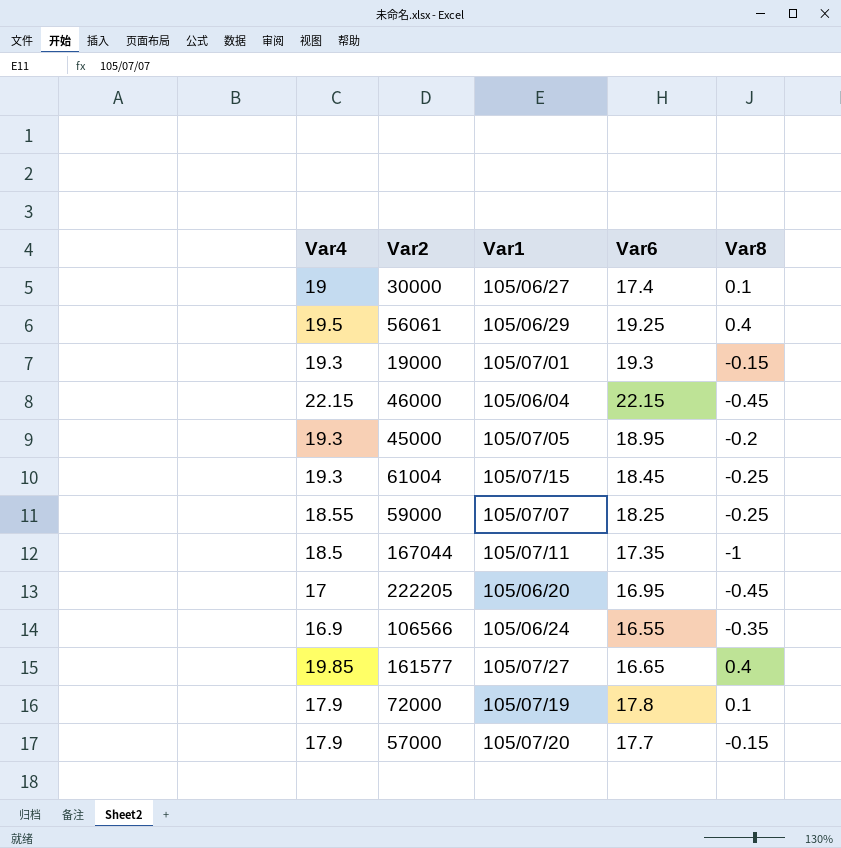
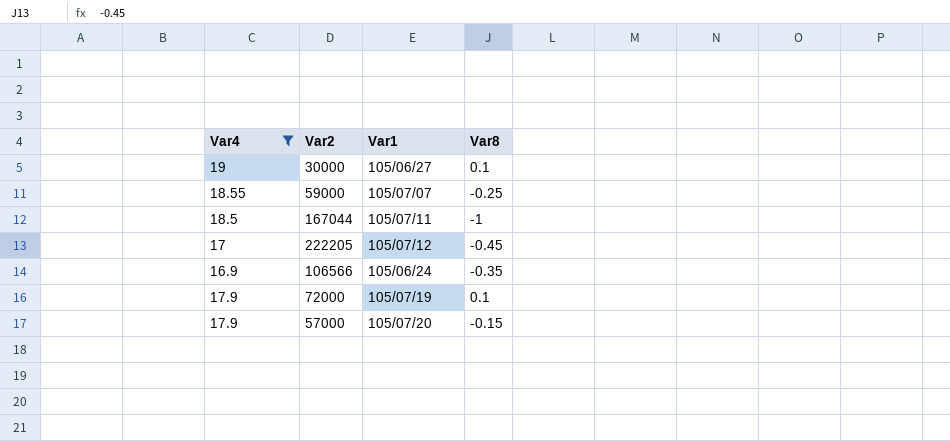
filter: none -> Var4 <= 19
column Var6 | position: 4 -> none
222205 | Var1: 105/06/20 -> 105/07/12

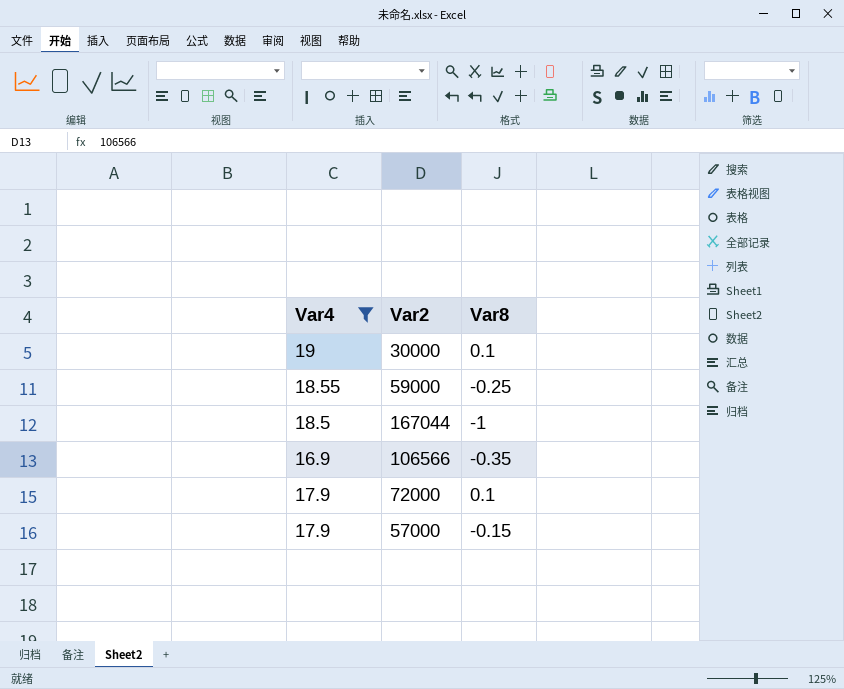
column Var1 | position: 3 -> none
row 222205: 17 | 105/07/12 | -0.45 -> none

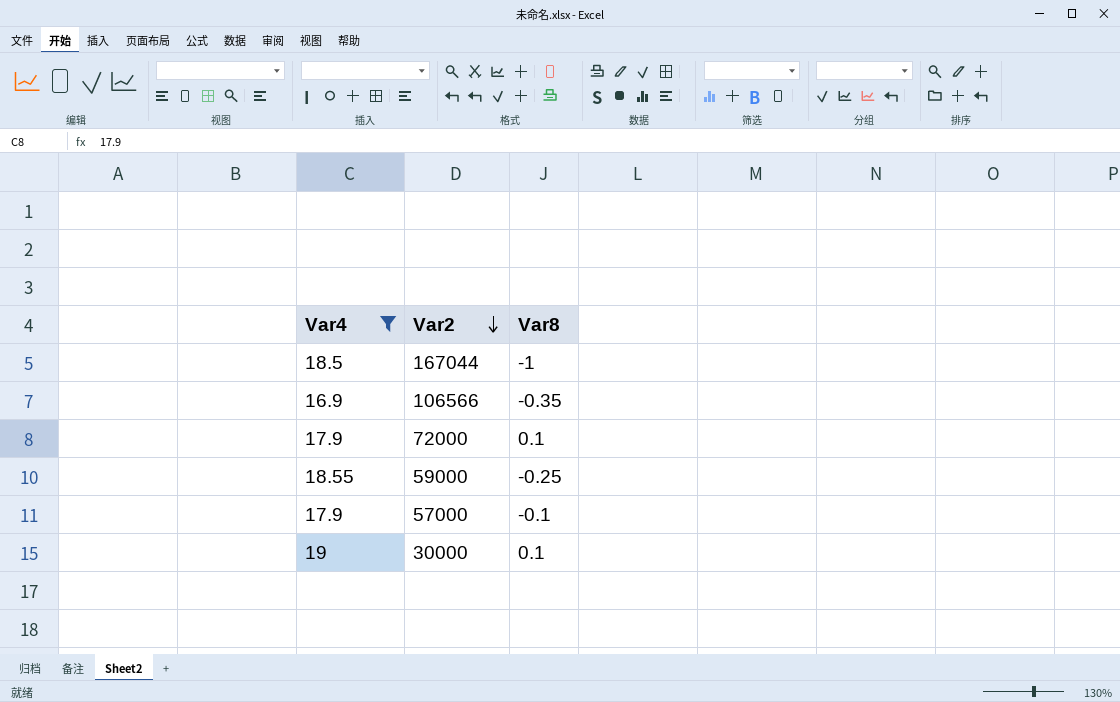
row order: none -> Var2 descending
57000 | Var8: -0.15 -> -0.1

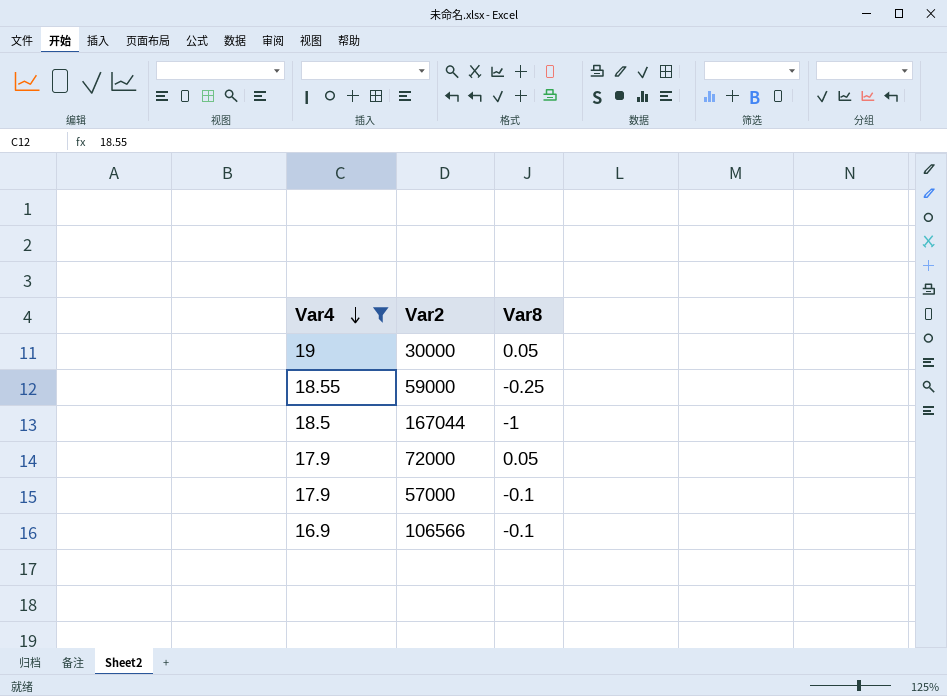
row order: Var2 descending -> Var4 descending
30000 | Var8: 0.1 -> 0.05
72000 | Var8: 0.1 -> 0.05
106566 | Var8: -0.35 -> -0.1

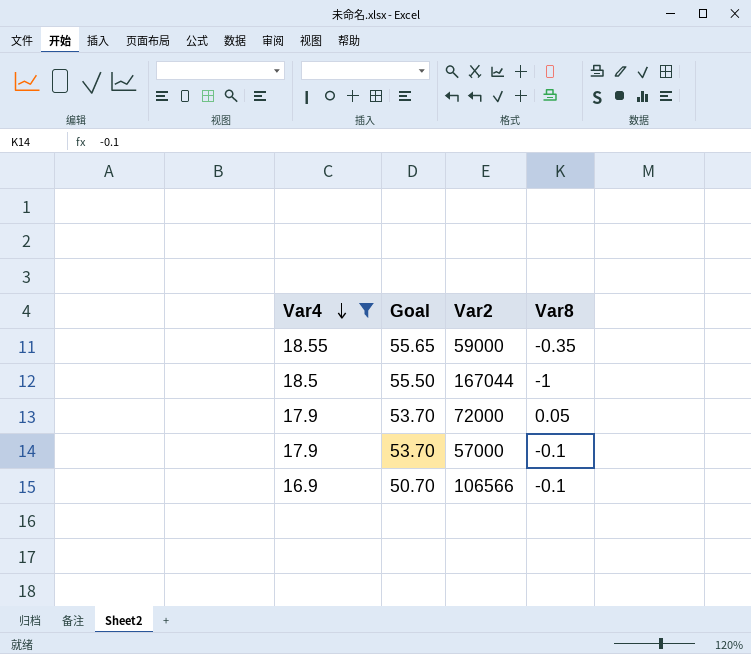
column Goal | formula: none -> [Var4] * 3
row 30000: 19 | 0.05 -> none
59000 | Var8: -0.25 -> -0.35

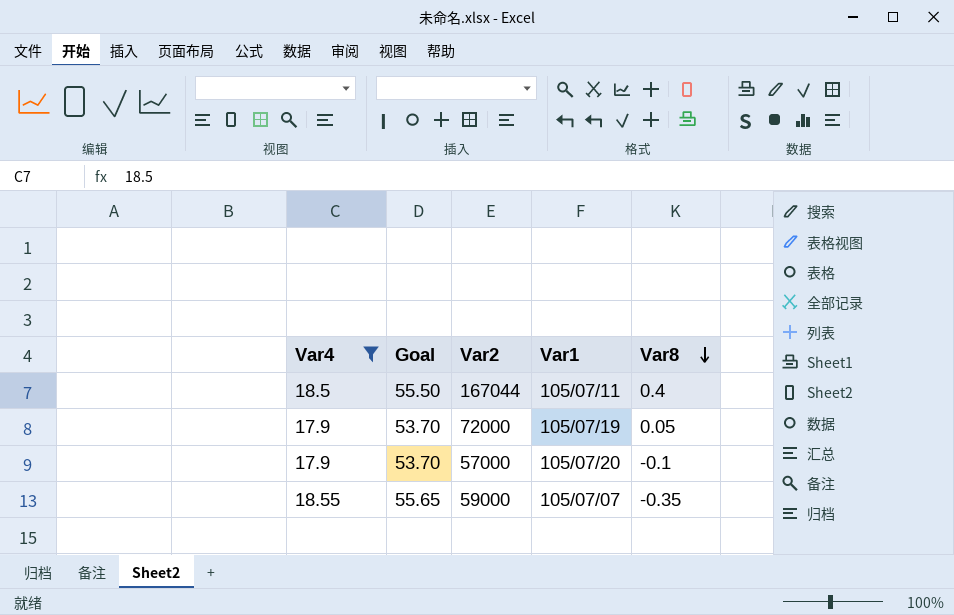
row order: Var4 descending -> Var8 descending
column Var1 | position: none -> 4
row 106566: 16.9 | 50.70 | -0.1 -> none
167044 | Var8: -1 -> 0.4

